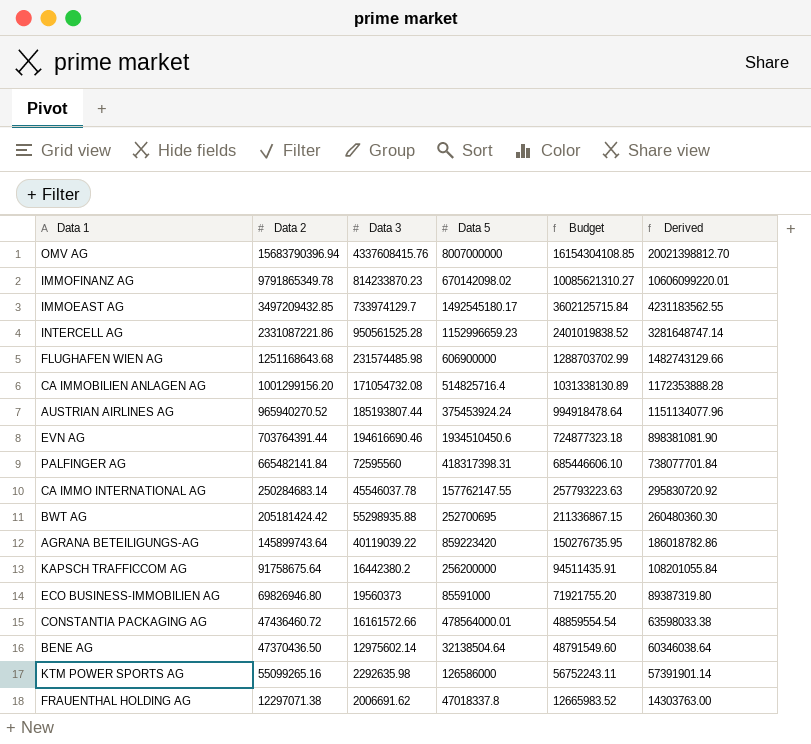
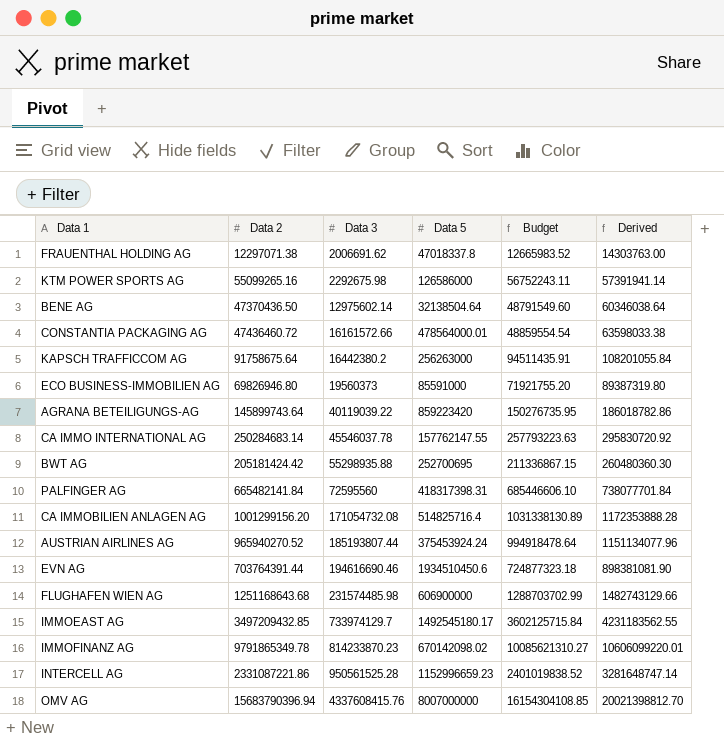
row order: Derived descending -> Data 3 ascending
KTM POWER SPORTS AG | Data 3: 2292635.98 -> 2292675.98
KTM POWER SPORTS AG | Derived: 57391901.14 -> 57391941.14
KAPSCH TRAFFICCOM AG | Data 5: 256200000 -> 256263000

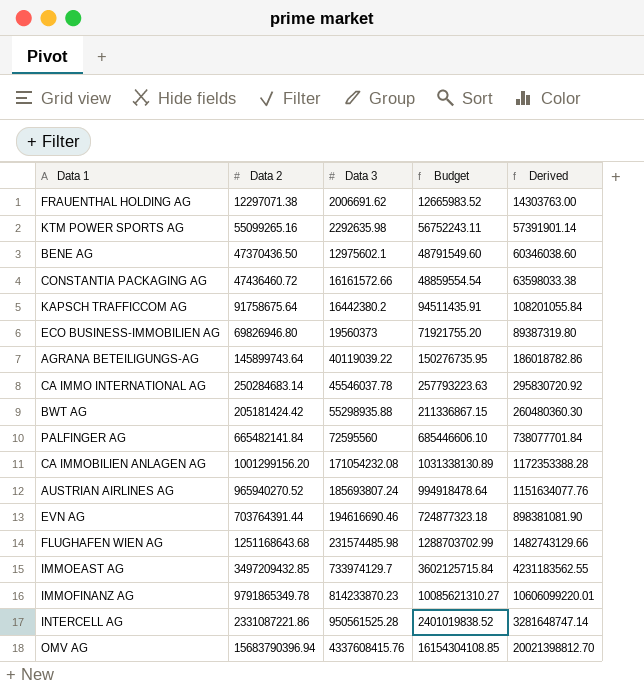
column Data 5 | position: 4 -> none
KTM POWER SPORTS AG | Data 3: 2292675.98 -> 2292635.98
KTM POWER SPORTS AG | Derived: 57391941.14 -> 57391901.14
BENE AG | Data 3: 12975602.14 -> 12975602.1
BENE AG | Derived: 60346038.64 -> 60346038.60
CA IMMOBILIEN ANLAGEN AG | Data 3: 171054732.08 -> 171054232.08
CA IMMOBILIEN ANLAGEN AG | Derived: 1172353888.28 -> 1172353388.28
AUSTRIAN AIRLINES AG | Data 3: 185193807.44 -> 185693807.24
AUSTRIAN AIRLINES AG | Derived: 1151134077.96 -> 1151634077.76

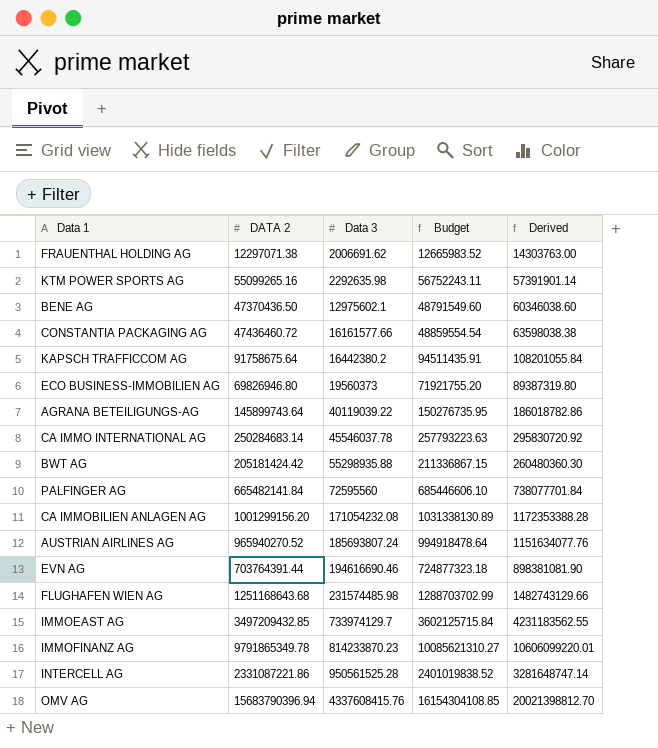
column name: Data 2 -> DATA 2
CONSTANTIA PACKAGING AG | Data 3: 16161572.66 -> 16161577.66
CONSTANTIA PACKAGING AG | Derived: 63598033.38 -> 63598038.38

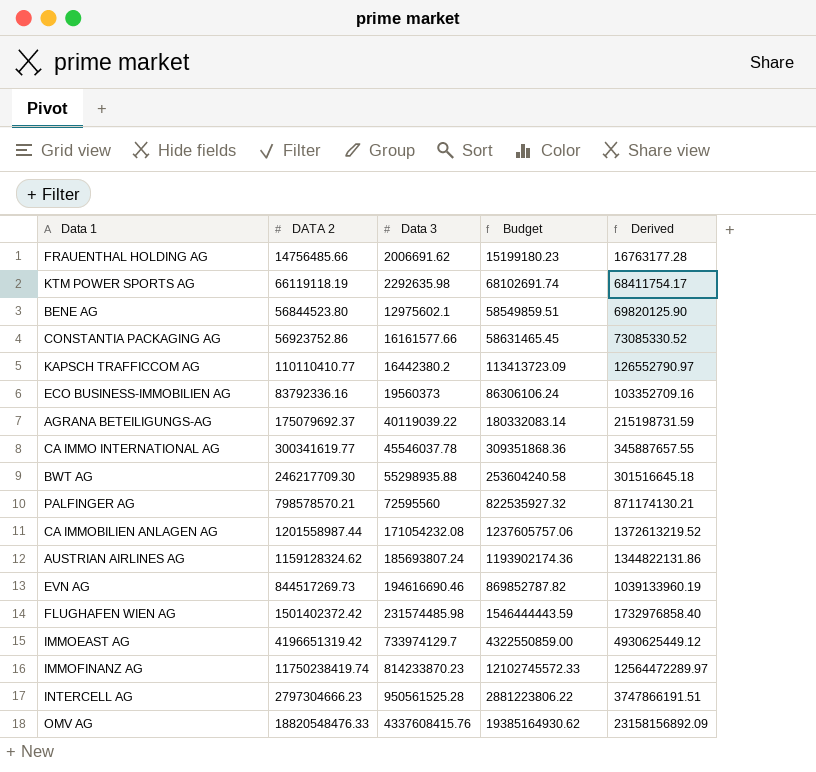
FRAUENTHAL HOLDING AG | DATA 2: 12297071.38 -> 14756485.66
FRAUENTHAL HOLDING AG | Budget: 12665983.52 -> 15199180.23
FRAUENTHAL HOLDING AG | Derived: 14303763.00 -> 16763177.28
KTM POWER SPORTS AG | DATA 2: 55099265.16 -> 66119118.19
KTM POWER SPORTS AG | Budget: 56752243.11 -> 68102691.74
KTM POWER SPORTS AG | Derived: 57391901.14 -> 68411754.17
BENE AG | DATA 2: 47370436.50 -> 56844523.80
BENE AG | Budget: 48791549.60 -> 58549859.51
BENE AG | Derived: 60346038.60 -> 69820125.90
CONSTANTIA PACKAGING AG | DATA 2: 47436460.72 -> 56923752.86
CONSTANTIA PACKAGING AG | Budget: 48859554.54 -> 58631465.45
CONSTANTIA PACKAGING AG | Derived: 63598038.38 -> 73085330.52
KAPSCH TRAFFICCOM AG | DATA 2: 91758675.64 -> 110110410.77
KAPSCH TRAFFICCOM AG | Budget: 94511435.91 -> 113413723.09
KAPSCH TRAFFICCOM AG | Derived: 108201055.84 -> 126552790.97
ECO BUSINESS-IMMOBILIEN AG | DATA 2: 69826946.80 -> 83792336.16
ECO BUSINESS-IMMOBILIEN AG | Budget: 71921755.20 -> 86306106.24
ECO BUSINESS-IMMOBILIEN AG | Derived: 89387319.80 -> 103352709.16
AGRANA BETEILIGUNGS-AG | DATA 2: 145899743.64 -> 175079692.37
AGRANA BETEILIGUNGS-AG | Budget: 150276735.95 -> 180332083.14
AGRANA BETEILIGUNGS-AG | Derived: 186018782.86 -> 215198731.59
CA IMMO INTERNATIONAL AG | DATA 2: 250284683.14 -> 300341619.77
CA IMMO INTERNATIONAL AG | Budget: 257793223.63 -> 309351868.36
CA IMMO INTERNATIONAL AG | Derived: 295830720.92 -> 345887657.55
BWT AG | DATA 2: 205181424.42 -> 246217709.30
BWT AG | Budget: 211336867.15 -> 253604240.58
BWT AG | Derived: 260480360.30 -> 301516645.18
PALFINGER AG | DATA 2: 665482141.84 -> 798578570.21
PALFINGER AG | Budget: 685446606.10 -> 822535927.32
PALFINGER AG | Derived: 738077701.84 -> 871174130.21
CA IMMOBILIEN ANLAGEN AG | DATA 2: 1001299156.20 -> 1201558987.44
CA IMMOBILIEN ANLAGEN AG | Budget: 1031338130.89 -> 1237605757.06
CA IMMOBILIEN ANLAGEN AG | Derived: 1172353388.28 -> 1372613219.52
AUSTRIAN AIRLINES AG | DATA 2: 965940270.52 -> 1159128324.62
AUSTRIAN AIRLINES AG | Budget: 994918478.64 -> 1193902174.36
AUSTRIAN AIRLINES AG | Derived: 1151634077.76 -> 1344822131.86
EVN AG | DATA 2: 703764391.44 -> 844517269.73
EVN AG | Budget: 724877323.18 -> 869852787.82
EVN AG | Derived: 898381081.90 -> 1039133960.19
FLUGHAFEN WIEN AG | DATA 2: 1251168643.68 -> 1501402372.42
FLUGHAFEN WIEN AG | Budget: 1288703702.99 -> 1546444443.59
FLUGHAFEN WIEN AG | Derived: 1482743129.66 -> 1732976858.40
IMMOEAST AG | DATA 2: 3497209432.85 -> 4196651319.42
IMMOEAST AG | Budget: 3602125715.84 -> 4322550859.00
IMMOEAST AG | Derived: 4231183562.55 -> 4930625449.12
IMMOFINANZ AG | DATA 2: 9791865349.78 -> 11750238419.74
IMMOFINANZ AG | Budget: 10085621310.27 -> 12102745572.33
IMMOFINANZ AG | Derived: 10606099220.01 -> 12564472289.97
INTERCELL AG | DATA 2: 2331087221.86 -> 2797304666.23
INTERCELL AG | Budget: 2401019838.52 -> 2881223806.22
INTERCELL AG | Derived: 3281648747.14 -> 3747866191.51
OMV AG | DATA 2: 15683790396.94 -> 18820548476.33
OMV AG | Budget: 16154304108.85 -> 19385164930.62
OMV AG | Derived: 20021398812.70 -> 23158156892.09

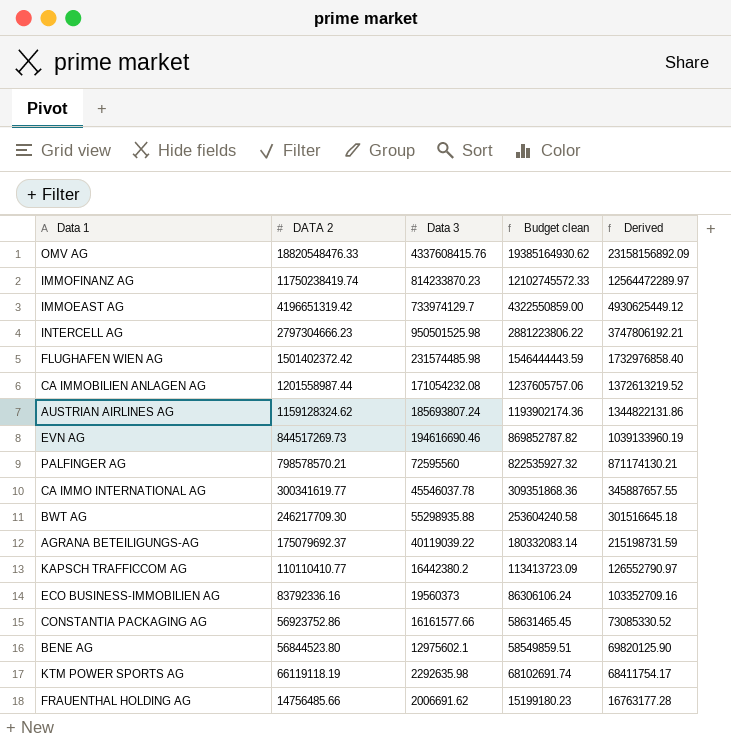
row order: Data 3 ascending -> Derived descending
column name: Budget -> Budget clean
INTERCELL AG | Data 3: 950561525.28 -> 950501525.98
INTERCELL AG | Derived: 3747866191.51 -> 3747806192.21

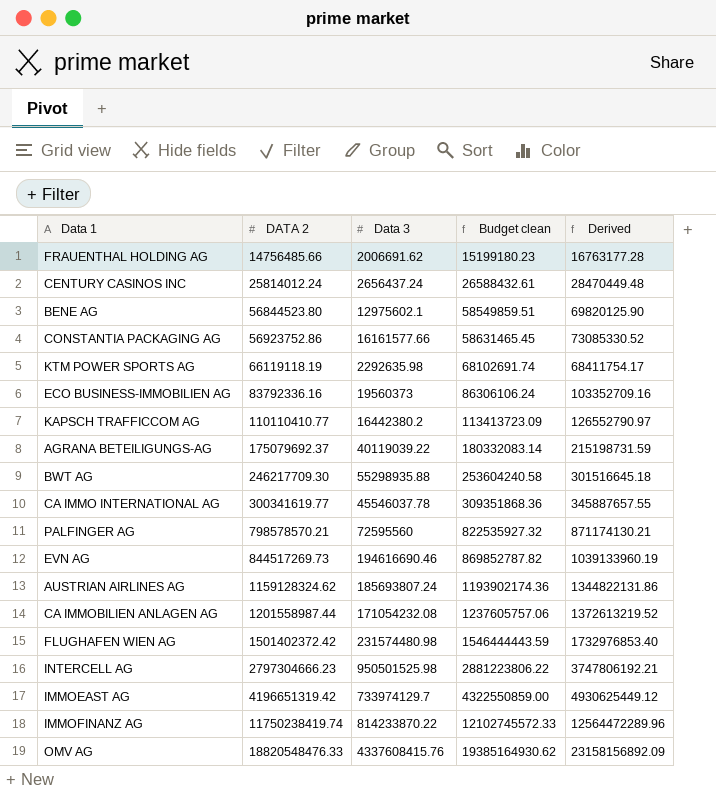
row order: Derived descending -> DATA 2 ascending
row CENTURY CASINOS INC: none -> 25814012.24 | 2656437.24 | 26588432.61 | 28470449.48
FLUGHAFEN WIEN AG | Data 3: 231574485.98 -> 231574480.98
FLUGHAFEN WIEN AG | Derived: 1732976858.40 -> 1732976853.40
IMMOFINANZ AG | Data 3: 814233870.23 -> 814233870.22
IMMOFINANZ AG | Derived: 12564472289.97 -> 12564472289.96

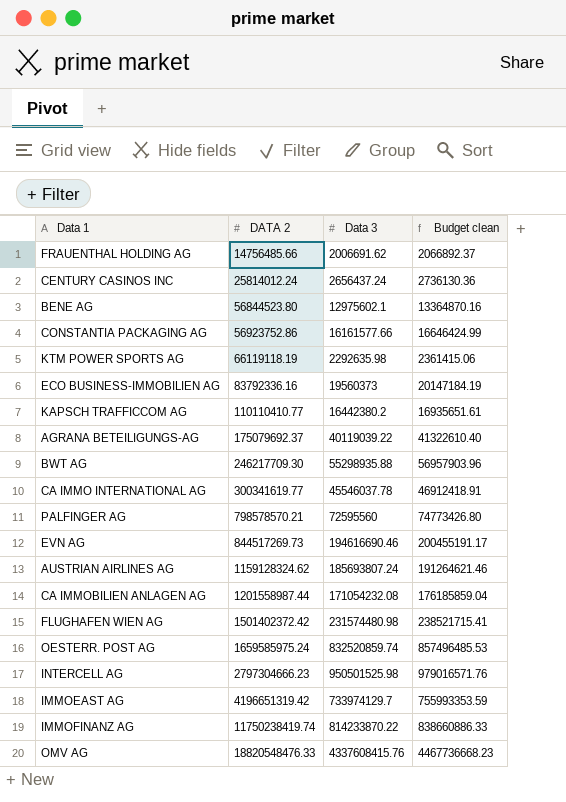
column Derived | formula: [DATA 2] + [Data 3] -> none
column Budget clean | formula: [DATA 2] * 1.03 -> [Data 3] * 1.03
row OESTERR. POST AG: none -> 1659585975.24 | 832520859.74 | 857496485.53

